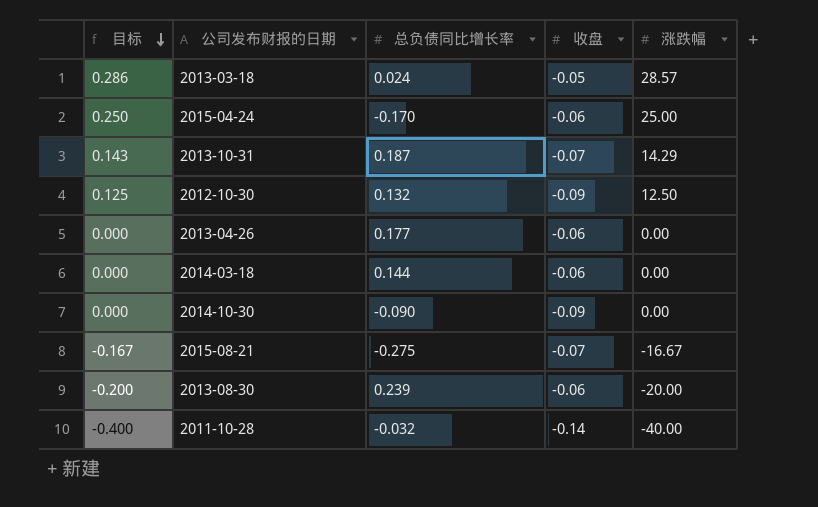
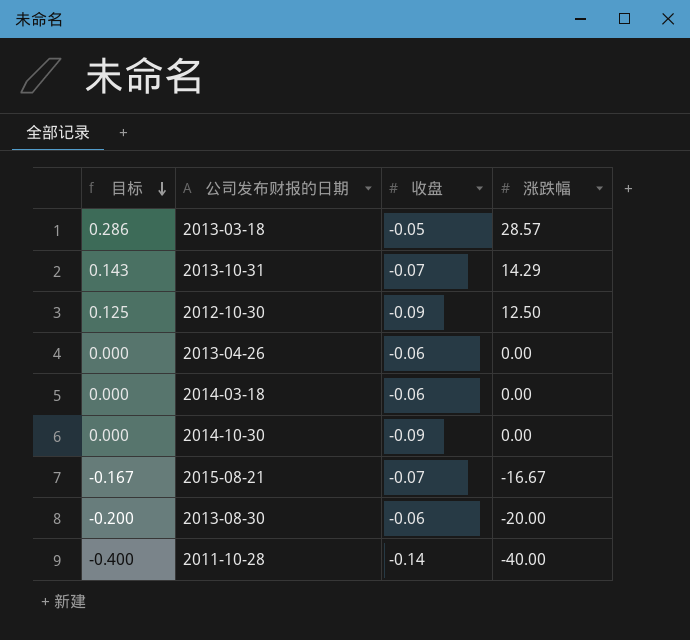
column 总负债同比增长率 | position: 3 -> none
row 2015-04-24: 0.250 | -0.170 | -0.06 | 25.00 -> none

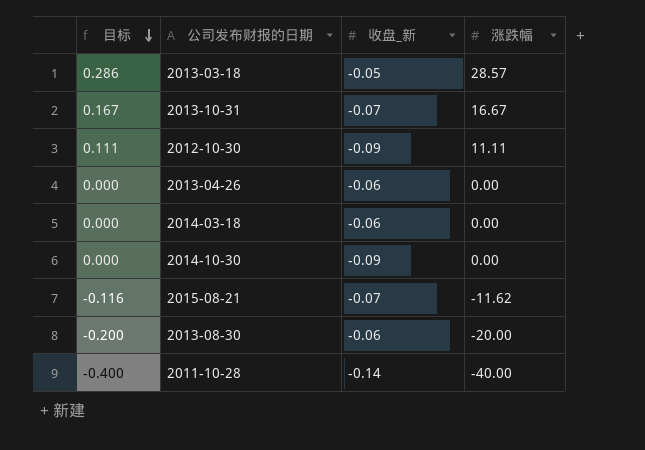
column name: 收盘 -> 收盘_新
2013-10-31 | 目标: 0.143 -> 0.167
2013-10-31 | 涨跌幅: 14.29 -> 16.67
2012-10-30 | 目标: 0.125 -> 0.111
2012-10-30 | 涨跌幅: 12.50 -> 11.11
2015-08-21 | 目标: -0.167 -> -0.116
2015-08-21 | 涨跌幅: -16.67 -> -11.62

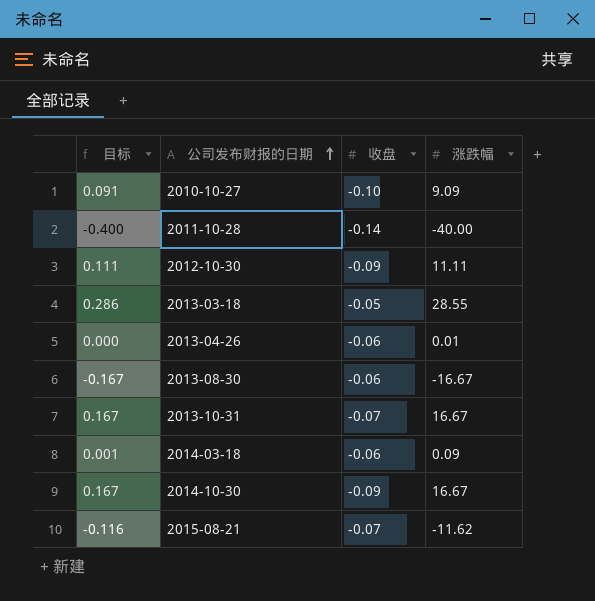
row order: 目标 descending -> 公司发布财报的日期 ascending
column name: 收盘_新 -> 收盘
row 2010-10-27: none -> 0.091 | -0.10 | 9.09
2013-03-18 | 涨跌幅: 28.57 -> 28.55
2013-04-26 | 涨跌幅: 0.00 -> 0.01
2013-08-30 | 目标: -0.200 -> -0.167
2013-08-30 | 涨跌幅: -20.00 -> -16.67
2014-03-18 | 目标: 0.000 -> 0.001
2014-03-18 | 涨跌幅: 0.00 -> 0.09
2014-10-30 | 目标: 0.000 -> 0.167
2014-10-30 | 涨跌幅: 0.00 -> 16.67

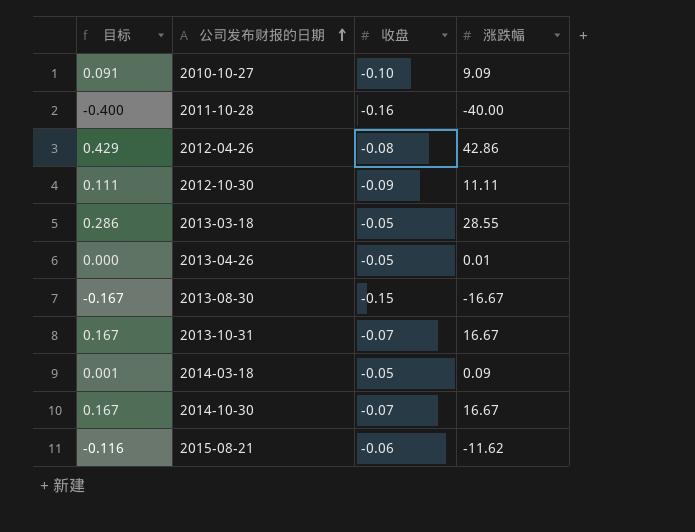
2011-10-28 | 收盘: -0.14 -> -0.16
row 2012-04-26: none -> 0.429 | -0.08 | 42.86
2013-04-26 | 收盘: -0.06 -> -0.05
2013-08-30 | 收盘: -0.06 -> -0.15
2014-03-18 | 收盘: -0.06 -> -0.05
2014-10-30 | 收盘: -0.09 -> -0.07
2015-08-21 | 收盘: -0.07 -> -0.06

